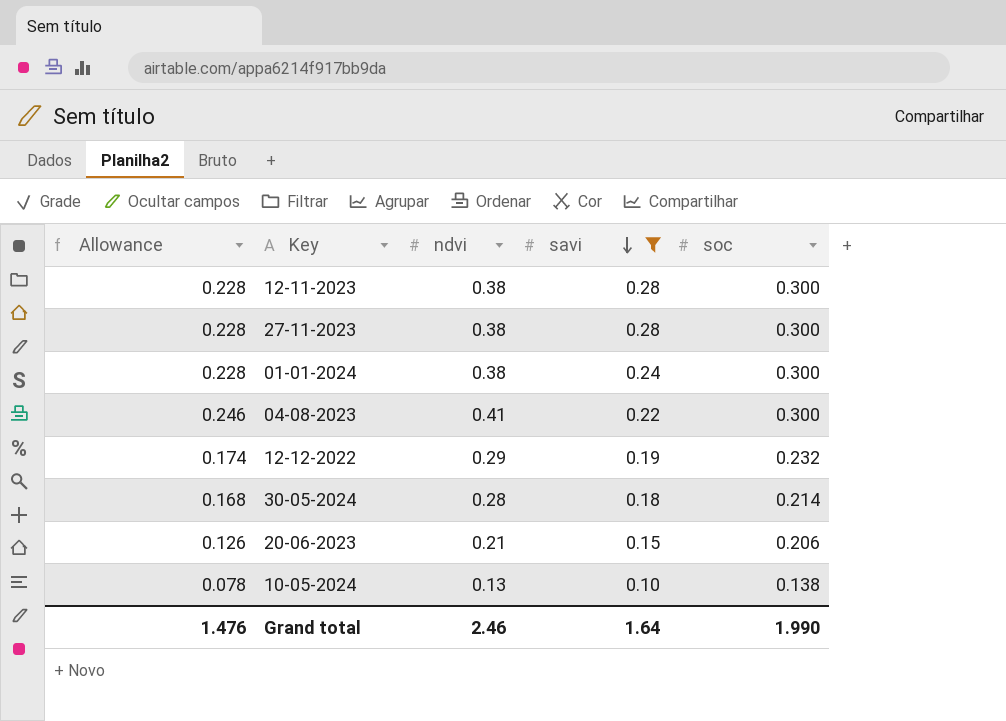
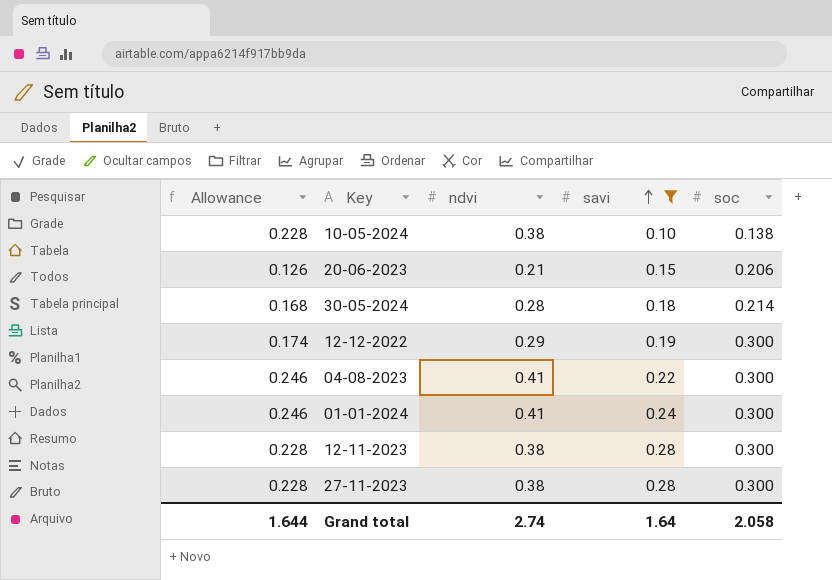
row order: savi descending -> savi ascending
10-05-2024 | Allowance: 0.078 -> 0.228
10-05-2024 | ndvi: 0.13 -> 0.38
12-12-2022 | soc: 0.232 -> 0.300
01-01-2024 | Allowance: 0.228 -> 0.246
01-01-2024 | ndvi: 0.38 -> 0.41
Grand total | Allowance: 1.476 -> 1.644
Grand total | ndvi: 2.46 -> 2.74
Grand total | soc: 1.990 -> 2.058

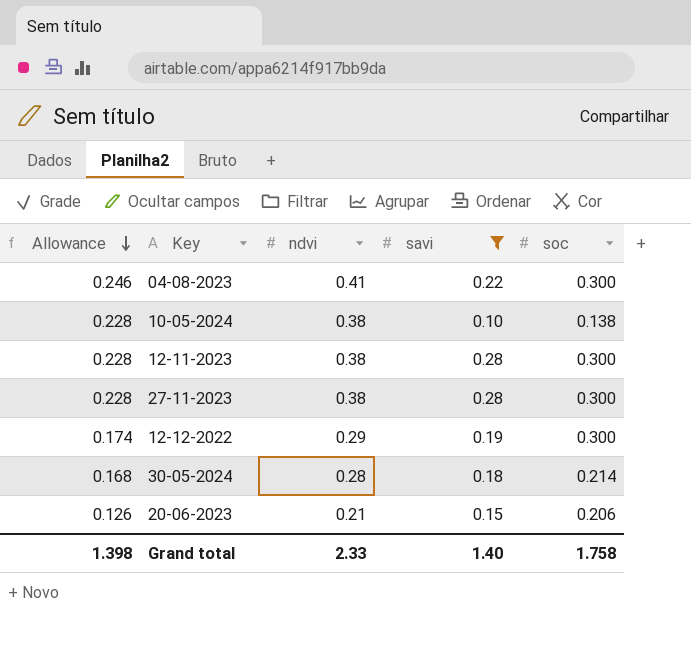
row order: savi ascending -> Allowance descending
row 01-01-2024: 0.246 | 0.41 | 0.24 | 0.300 -> none
Grand total | Allowance: 1.644 -> 1.398
Grand total | ndvi: 2.74 -> 2.33
Grand total | savi: 1.64 -> 1.40
Grand total | soc: 2.058 -> 1.758

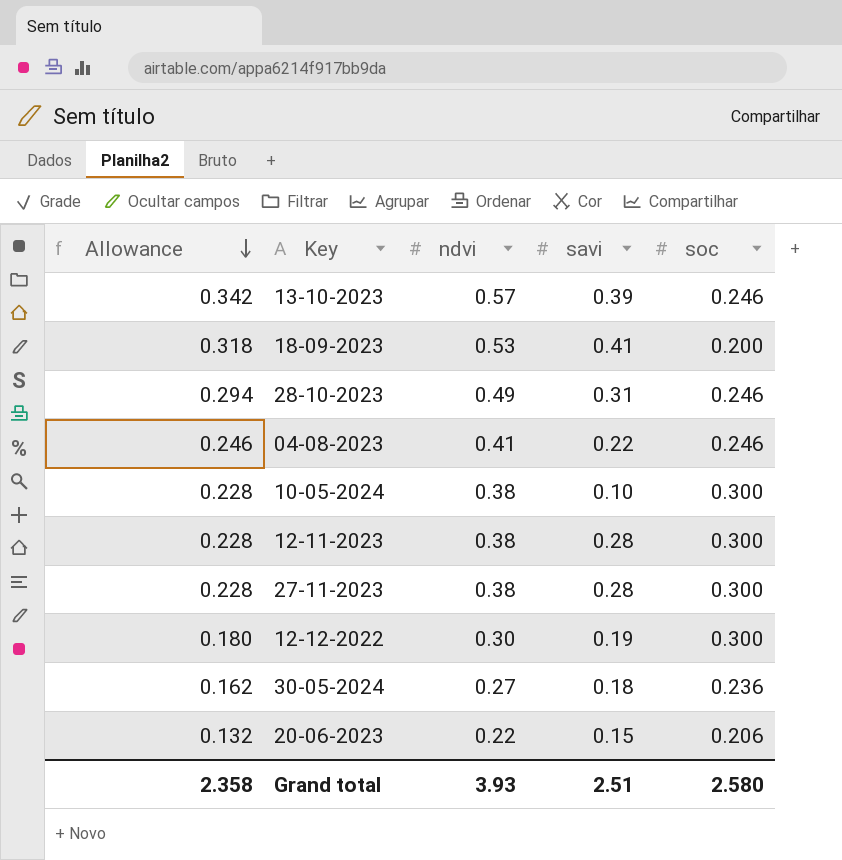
filter: savi <= 0.28 -> none
04-08-2023 | soc: 0.300 -> 0.246
10-05-2024 | soc: 0.138 -> 0.300
12-12-2022 | Allowance: 0.174 -> 0.180
12-12-2022 | ndvi: 0.29 -> 0.30
30-05-2024 | Allowance: 0.168 -> 0.162
30-05-2024 | ndvi: 0.28 -> 0.27
30-05-2024 | soc: 0.214 -> 0.236
20-06-2023 | Allowance: 0.126 -> 0.132
20-06-2023 | ndvi: 0.21 -> 0.22
Grand total | Allowance: 1.398 -> 2.358
Grand total | ndvi: 2.33 -> 3.93
Grand total | savi: 1.40 -> 2.51
Grand total | soc: 1.758 -> 2.580

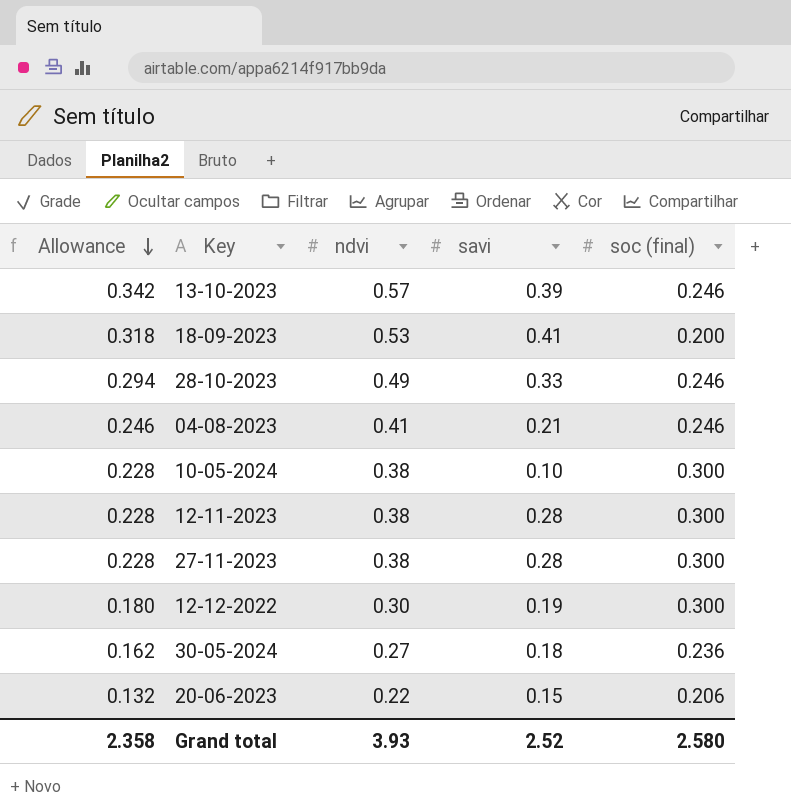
column name: soc -> soc (final)
28-10-2023 | savi: 0.31 -> 0.33
04-08-2023 | savi: 0.22 -> 0.21
Grand total | savi: 2.51 -> 2.52

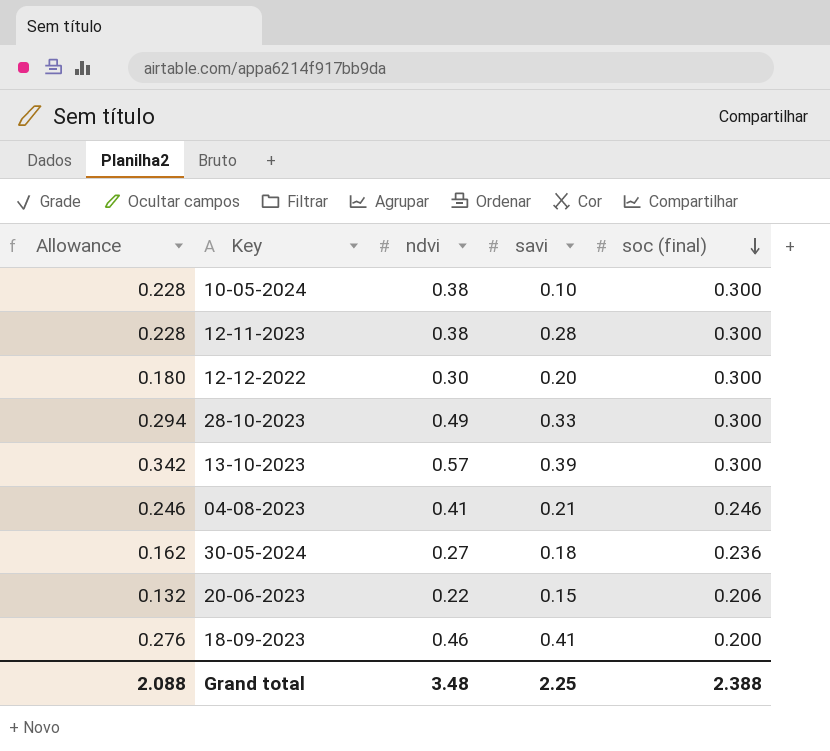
row order: Allowance descending -> soc (final) descending
row 27-11-2023: 0.228 | 0.38 | 0.28 | 0.300 -> none
12-12-2022 | savi: 0.19 -> 0.20
28-10-2023 | soc (final): 0.246 -> 0.300
13-10-2023 | soc (final): 0.246 -> 0.300
18-09-2023 | Allowance: 0.318 -> 0.276
18-09-2023 | ndvi: 0.53 -> 0.46
Grand total | Allowance: 2.358 -> 2.088
Grand total | ndvi: 3.93 -> 3.48
Grand total | savi: 2.52 -> 2.25
Grand total | soc (final): 2.580 -> 2.388

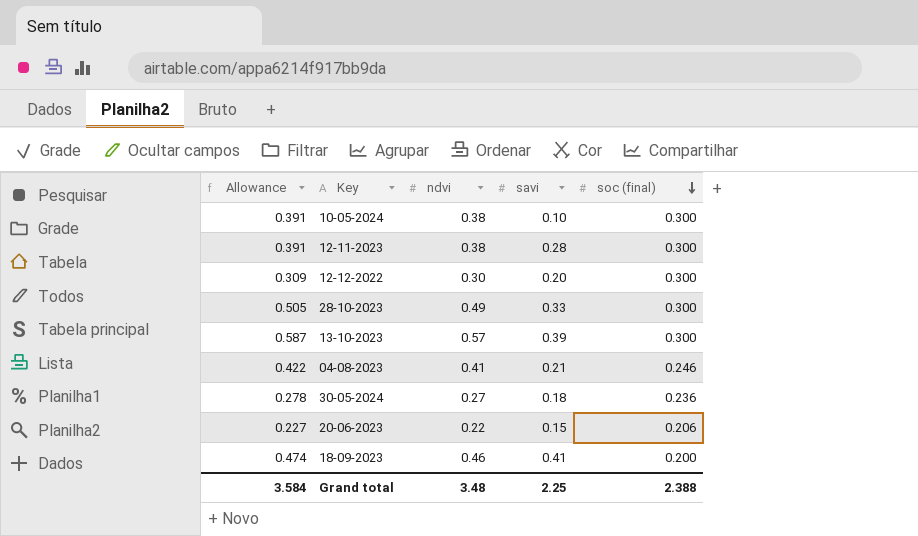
column Allowance | formula: [ndvi] * 0.6 -> [ndvi] * 1.03
Grand total | Allowance: 2.088 -> 3.584

